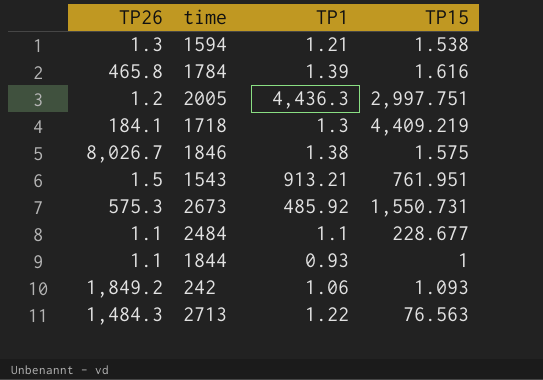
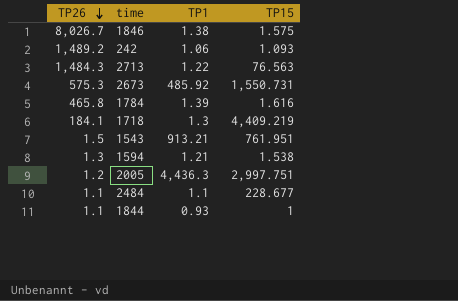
row order: none -> TP26 descending
242 | TP26: 1,849.2 -> 1,489.2

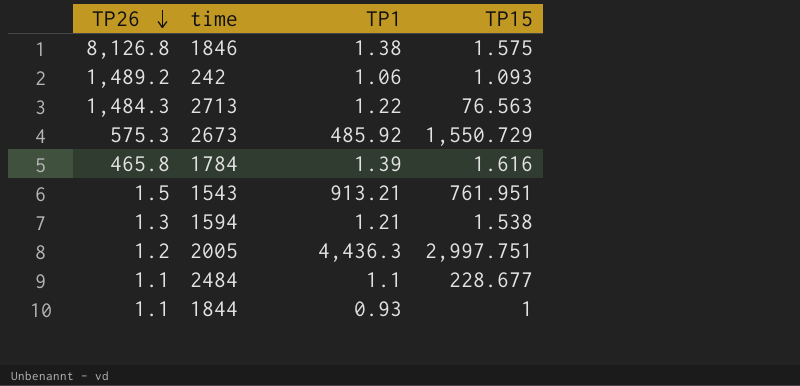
row 1718: 184.1 | 1.3 | 4,409.219 -> none
1846 | TP26: 8,026.7 -> 8,126.8
2673 | TP15: 1,550.731 -> 1,550.729

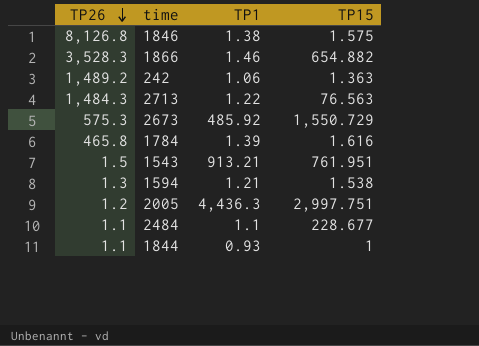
row 1866: none -> 3,528.3 | 1.46 | 654.882
242 | TP15: 1.093 -> 1.363

